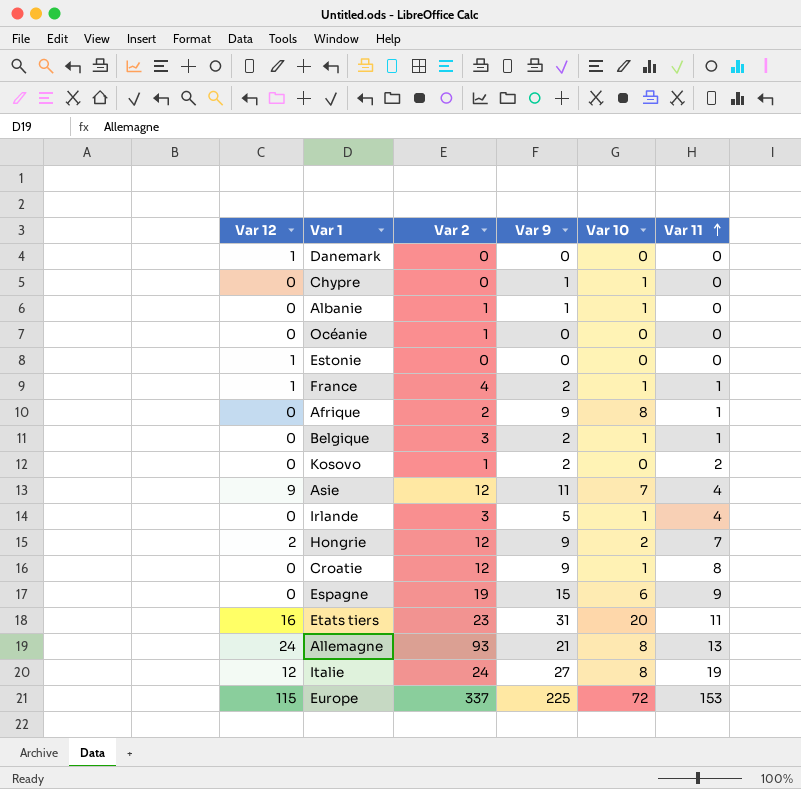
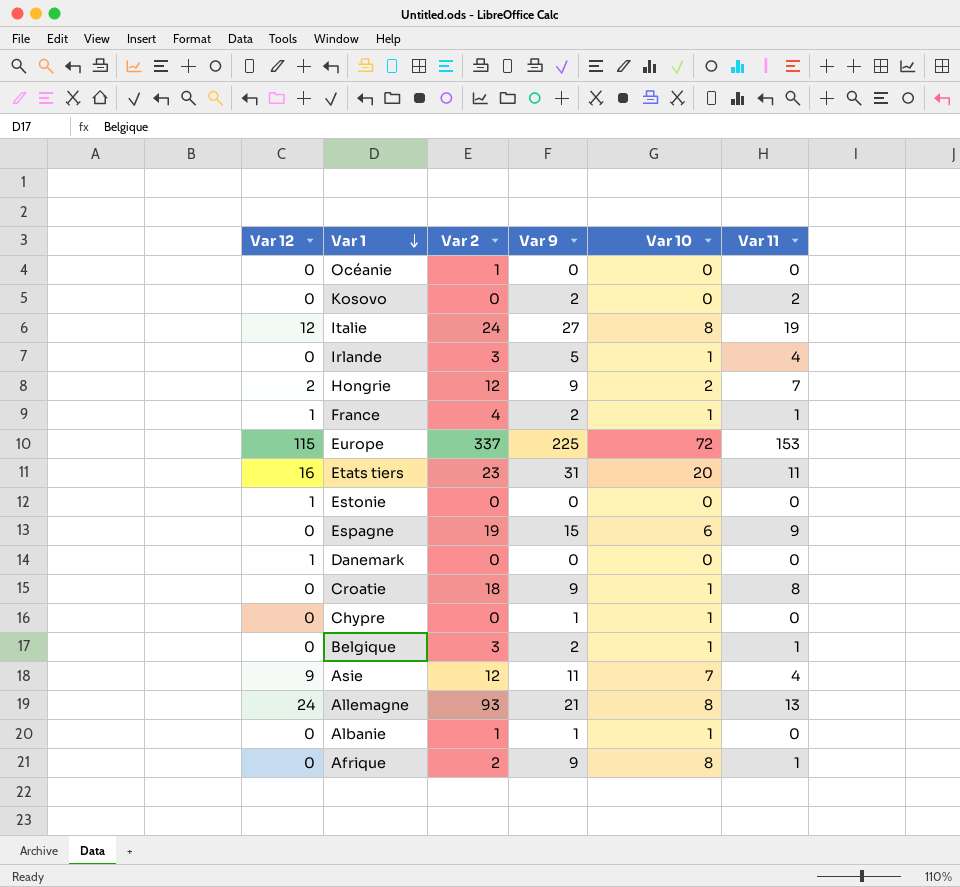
row order: Var 11 ascending -> Var 1 descending
Kosovo | Var 2: 1 -> 0
Croatie | Var 2: 12 -> 18

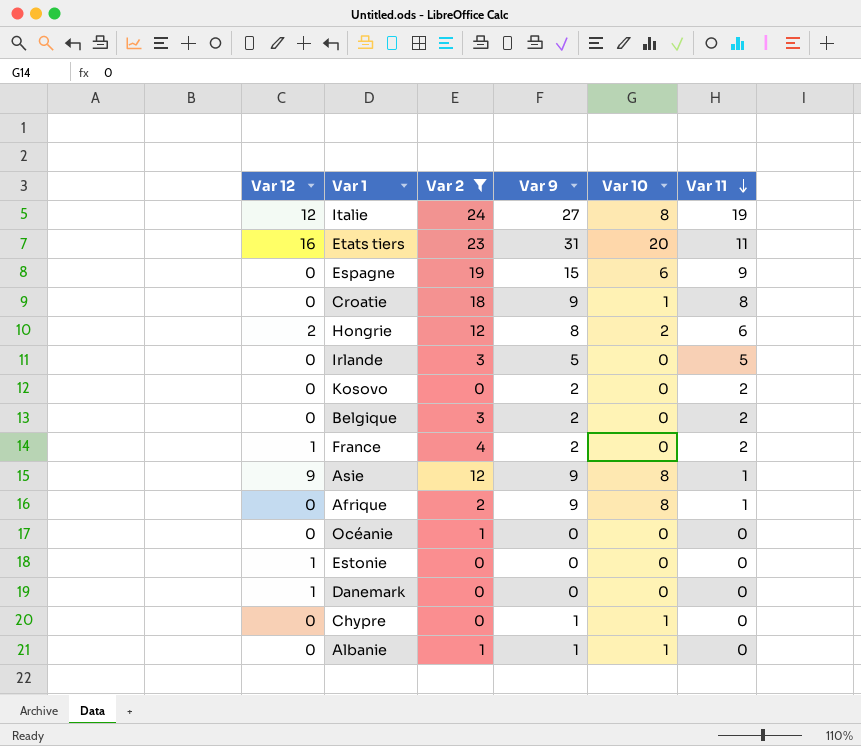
filter: none -> Var 2 <= 24
row order: Var 1 descending -> Var 11 descending
Hongrie | Var 9: 9 -> 8
Hongrie | Var 11: 7 -> 6
Irlande | Var 10: 1 -> 0
Irlande | Var 11: 4 -> 5
Belgique | Var 10: 1 -> 0
Belgique | Var 11: 1 -> 2
France | Var 10: 1 -> 0
France | Var 11: 1 -> 2
Asie | Var 9: 11 -> 9
Asie | Var 10: 7 -> 8
Asie | Var 11: 4 -> 1

